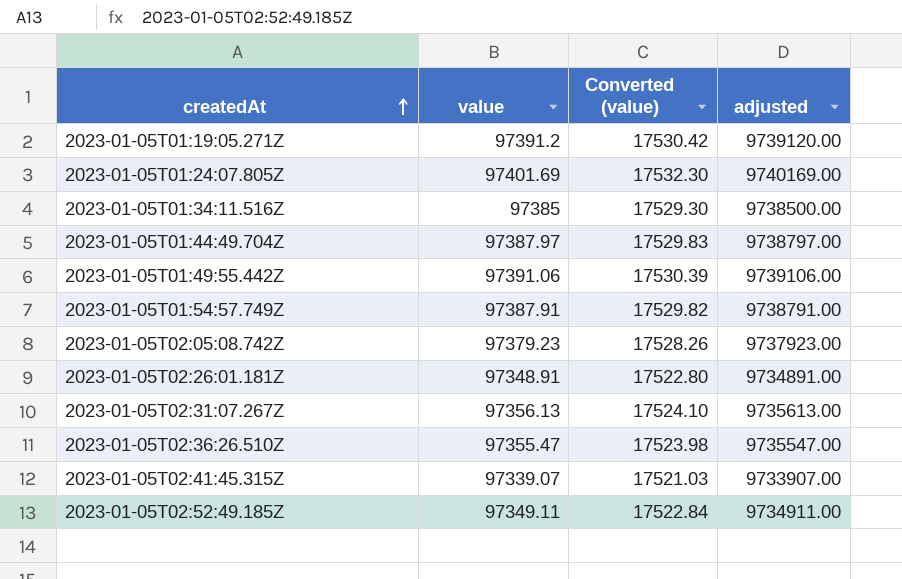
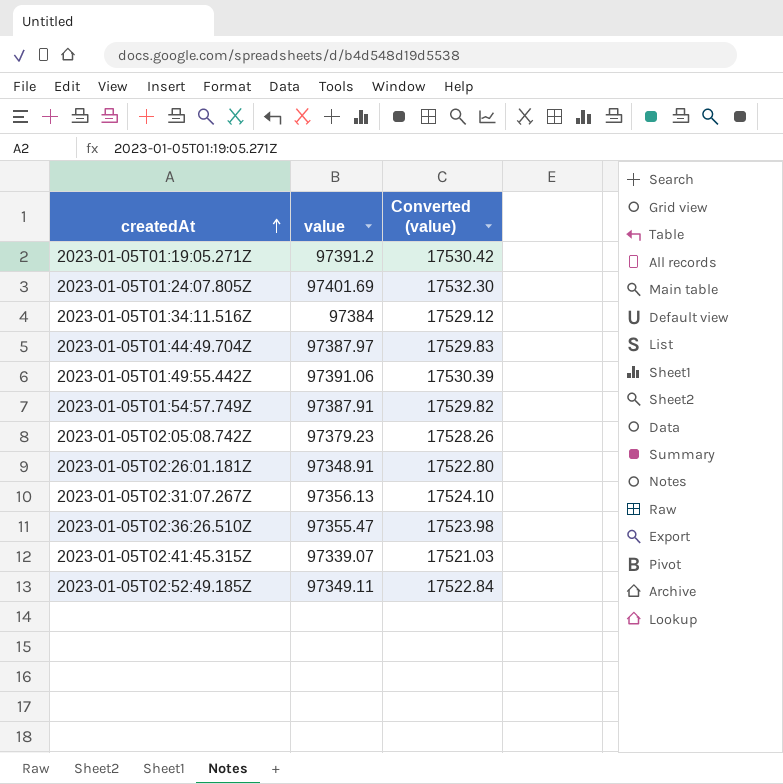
column adjusted | formula: [value] * 100 -> none
2023-01-05T01:34:11.516Z | value: 97385 -> 97384
2023-01-05T01:34:11.516Z | Converted (value): 17529.30 -> 17529.12

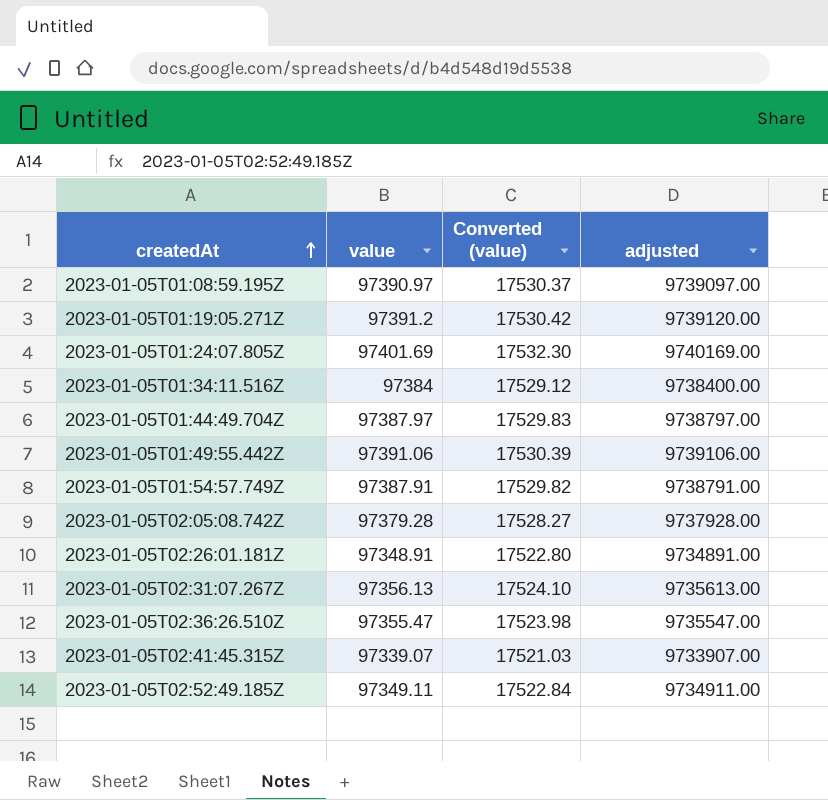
column adjusted | formula: none -> [value] * 100
row 2023-01-05T01:08:59.195Z: none -> 97390.97 | 17530.37 | 9739097.00
2023-01-05T02:05:08.742Z | value: 97379.23 -> 97379.28
2023-01-05T02:05:08.742Z | Converted (value): 17528.26 -> 17528.27

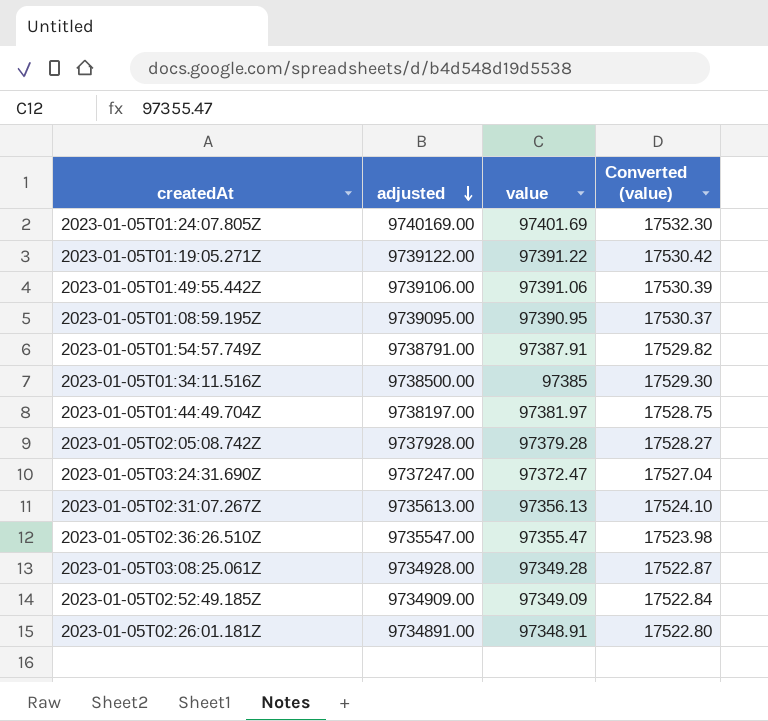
row order: createdAt ascending -> adjusted descending
column adjusted | position: 4 -> 2
row 2023-01-05T02:41:45.315Z: 97339.07 | 17521.03 | 9733907.00 -> none
2023-01-05T01:19:05.271Z | adjusted: 9739120.00 -> 9739122.00
2023-01-05T01:19:05.271Z | value: 97391.2 -> 97391.22
2023-01-05T01:08:59.195Z | adjusted: 9739097.00 -> 9739095.00
2023-01-05T01:08:59.195Z | value: 97390.97 -> 97390.95
2023-01-05T01:34:11.516Z | adjusted: 9738400.00 -> 9738500.00
2023-01-05T01:34:11.516Z | value: 97384 -> 97385
2023-01-05T01:34:11.516Z | Converted (value): 17529.12 -> 17529.30
2023-01-05T01:44:49.704Z | adjusted: 9738797.00 -> 9738197.00
2023-01-05T01:44:49.704Z | value: 97387.97 -> 97381.97
2023-01-05T01:44:49.704Z | Converted (value): 17529.83 -> 17528.75
row 2023-01-05T03:24:31.690Z: none -> 9737247.00 | 97372.47 | 17527.04
row 2023-01-05T03:08:25.061Z: none -> 9734928.00 | 97349.28 | 17522.87
2023-01-05T02:52:49.185Z | adjusted: 9734911.00 -> 9734909.00
2023-01-05T02:52:49.185Z | value: 97349.11 -> 97349.09

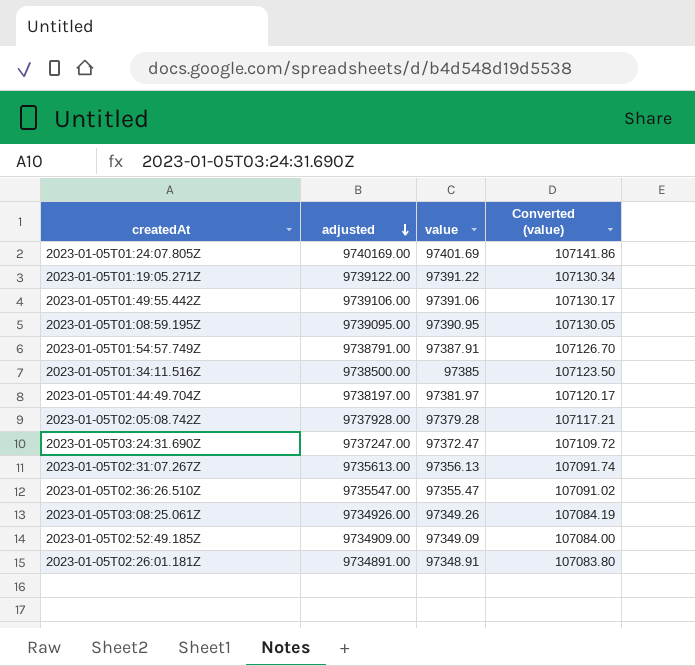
column Converted (value) | formula: [value] * 0.18 -> [value] * 1.1
2023-01-05T03:08:25.061Z | adjusted: 9734928.00 -> 9734926.00
2023-01-05T03:08:25.061Z | value: 97349.28 -> 97349.26

